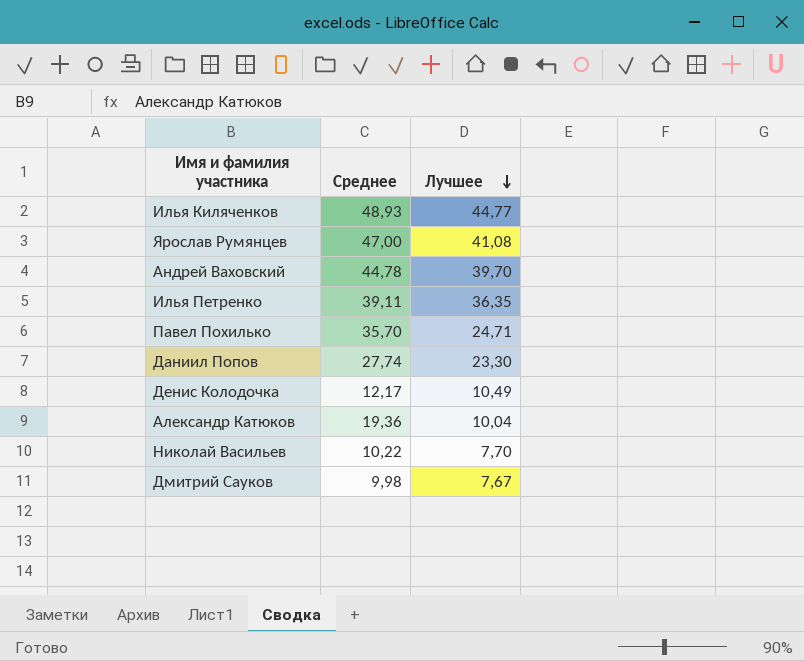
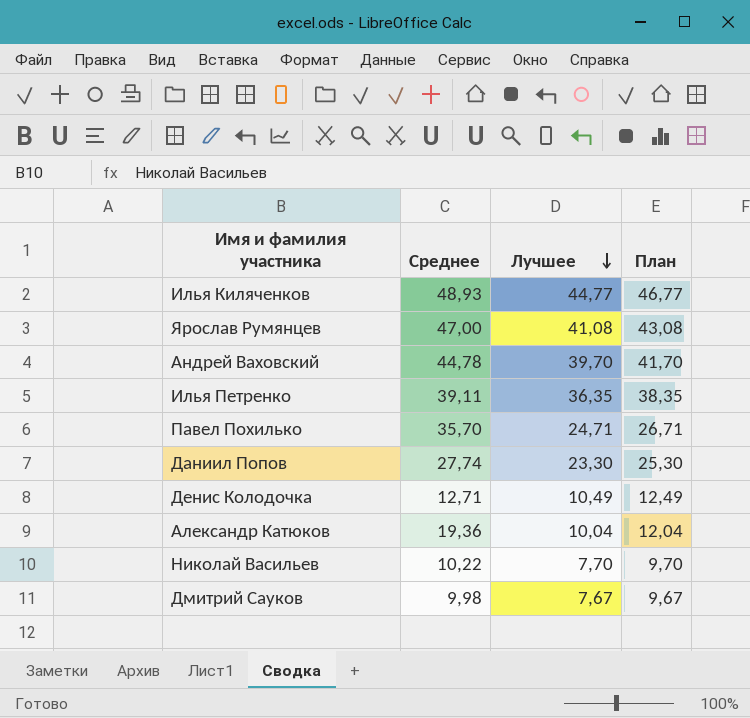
column План | formula: none -> [Лучшее] + 2
Денис Колодочка | Среднее: 12,17 -> 12,71

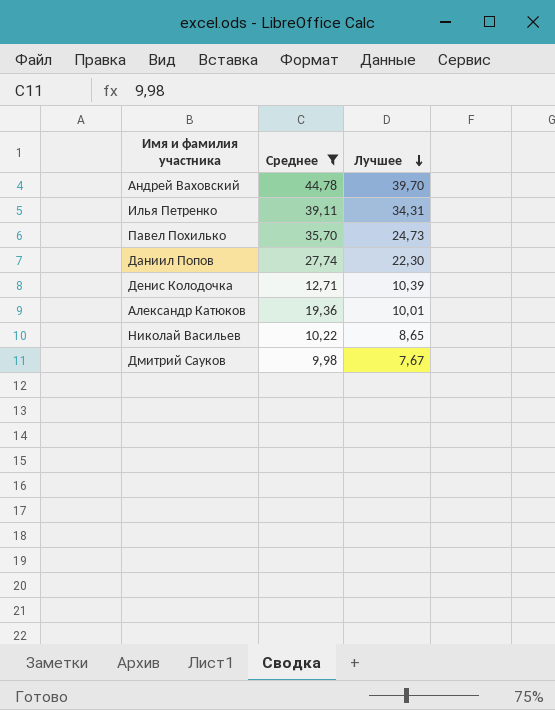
filter: none -> Среднее <= 44,78
column План | formula: [Лучшее] + 2 -> none
Илья Петренко | Лучшее: 36,35 -> 34,31
Павел Похилько | Лучшее: 24,71 -> 24,73
Даниил Попов | Лучшее: 23,30 -> 22,30
Денис Колодочка | Лучшее: 10,49 -> 10,39
Александр Катюков | Лучшее: 10,04 -> 10,01
Николай Васильев | Лучшее: 7,70 -> 8,65

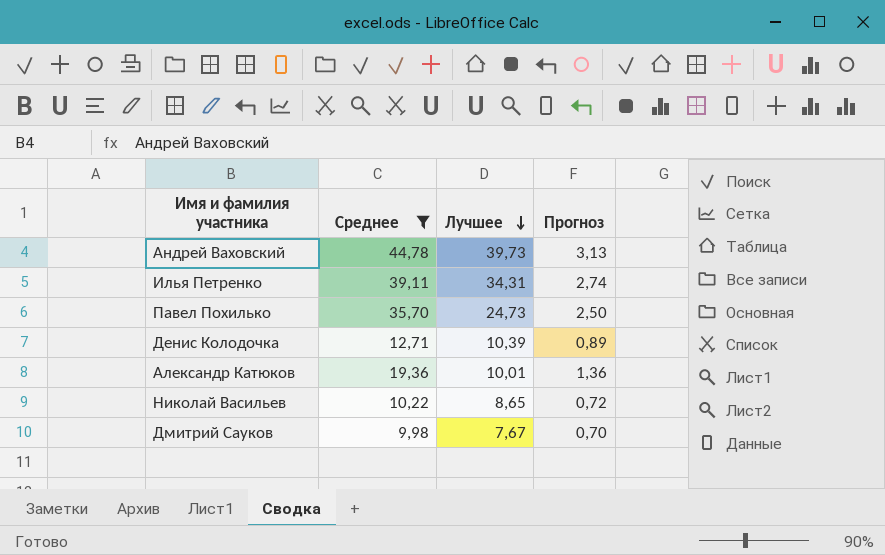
column Прогноз | formula: none -> [Среднее] * 0,07
row Даниил Попов: 27,74 | 22,30 -> none
Андрей Ваховский | Лучшее: 39,70 -> 39,73

